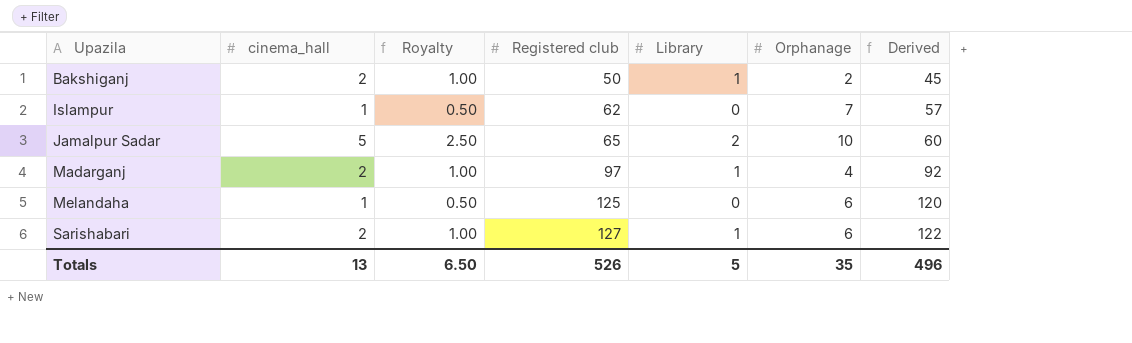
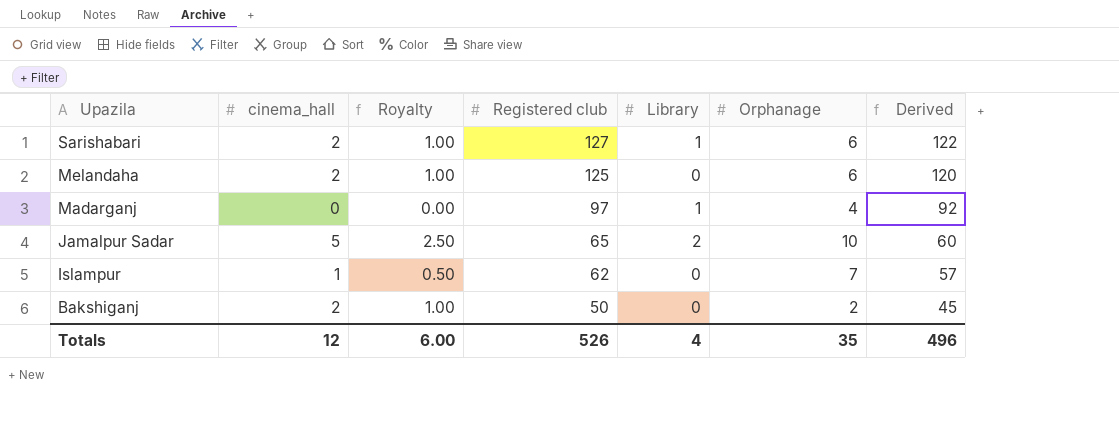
row order: Upazila ascending -> Upazila descending
Melandaha | cinema_hall: 1 -> 2
Melandaha | Royalty: 0.50 -> 1.00
Madarganj | cinema_hall: 2 -> 0
Madarganj | Royalty: 1.00 -> 0.00
Bakshiganj | Library: 1 -> 0
Totals | cinema_hall: 13 -> 12
Totals | Royalty: 6.50 -> 6.00
Totals | Library: 5 -> 4

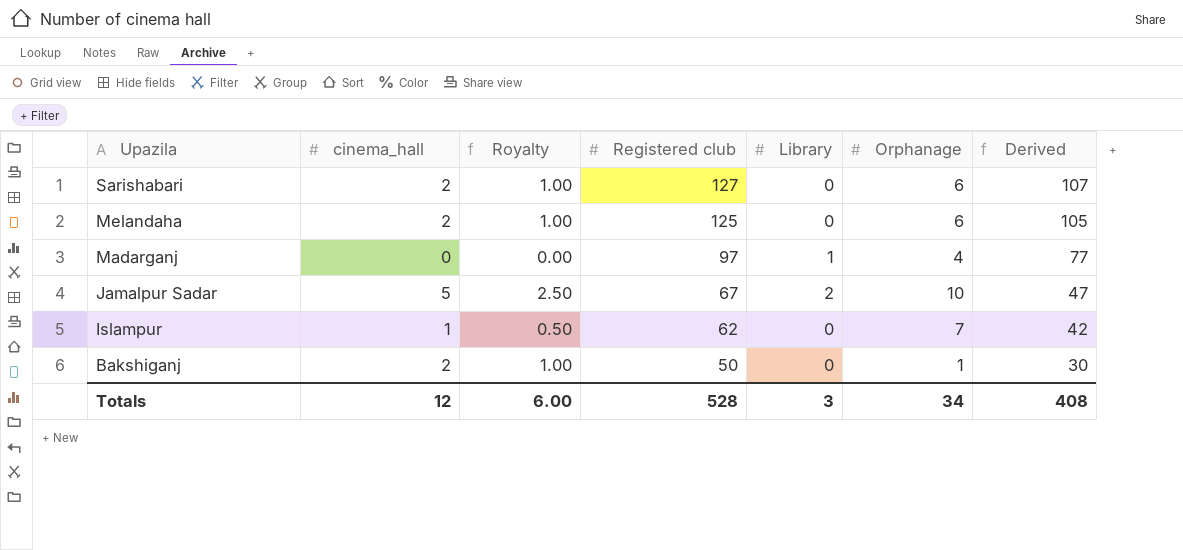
column Derived | formula: [Registered club] - 5 -> [Registered club] - 20
Sarishabari | Library: 1 -> 0
Jamalpur Sadar | Registered club: 65 -> 67
Bakshiganj | Orphanage: 2 -> 1
Totals | Registered club: 526 -> 528
Totals | Library: 4 -> 3
Totals | Orphanage: 35 -> 34
Totals | Derived: 496 -> 408

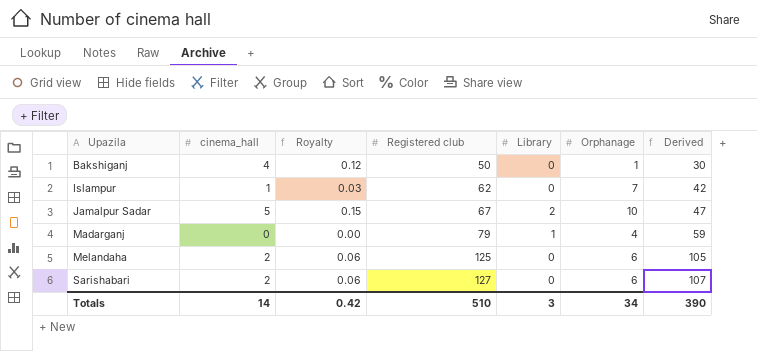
row order: Upazila descending -> Upazila ascending
column Royalty | formula: [cinema_hall] * 0.5 -> [cinema_hall] * 0.03
Bakshiganj | cinema_hall: 2 -> 4
Madarganj | Registered club: 97 -> 79
Madarganj | Derived: 77 -> 59
Totals | cinema_hall: 12 -> 14
Totals | Royalty: 6.00 -> 0.42
Totals | Registered club: 528 -> 510
Totals | Derived: 408 -> 390

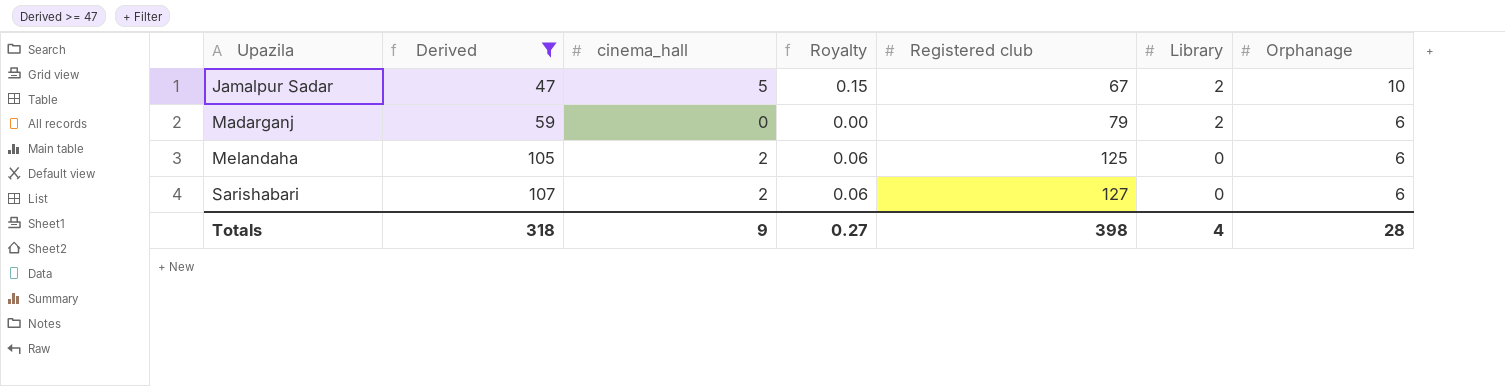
filter: none -> Derived >= 47
column Derived | position: 7 -> 2
Madarganj | Library: 1 -> 2
Madarganj | Orphanage: 4 -> 6
Totals | Derived: 390 -> 318
Totals | cinema_hall: 14 -> 9
Totals | Royalty: 0.42 -> 0.27
Totals | Registered club: 510 -> 398
Totals | Library: 3 -> 4
Totals | Orphanage: 34 -> 28

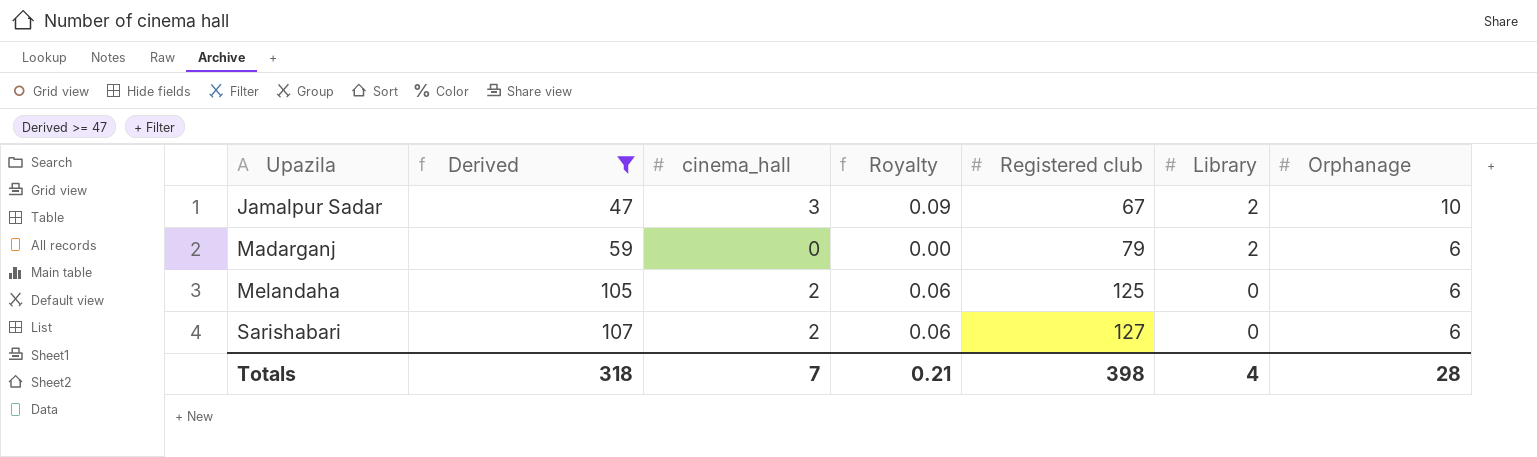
Jamalpur Sadar | cinema_hall: 5 -> 3
Jamalpur Sadar | Royalty: 0.15 -> 0.09
Totals | cinema_hall: 9 -> 7
Totals | Royalty: 0.27 -> 0.21

